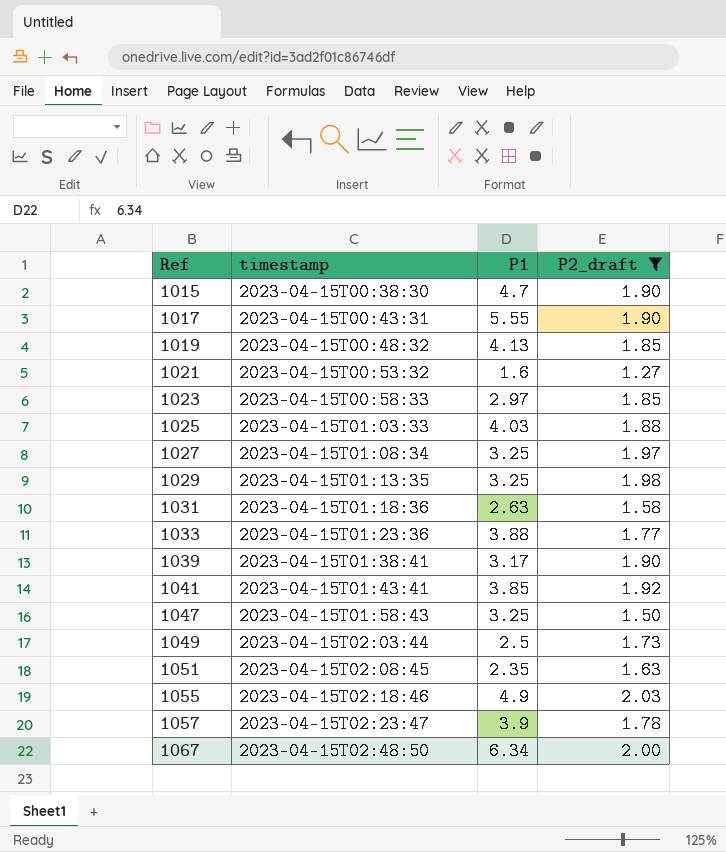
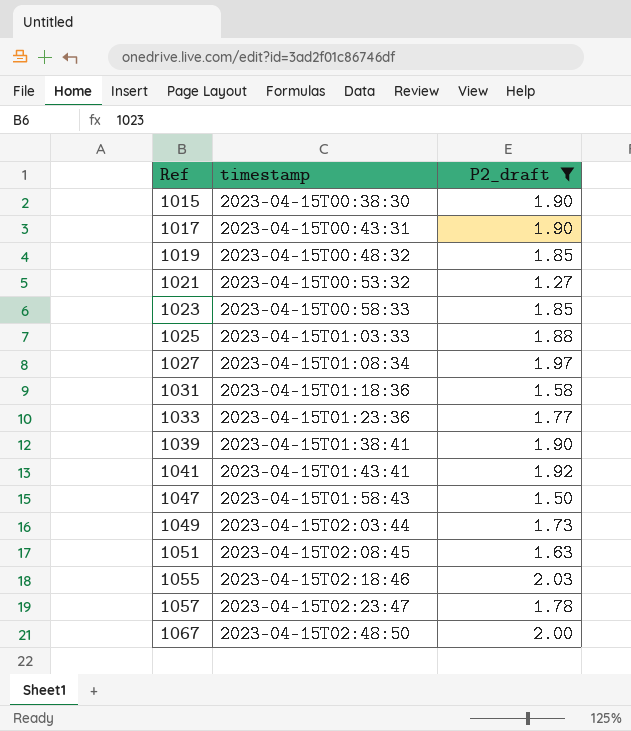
column P1 | position: 3 -> none
row 1029: 2023-04-15T01:13:35 | 3.25 | 1.98 -> none

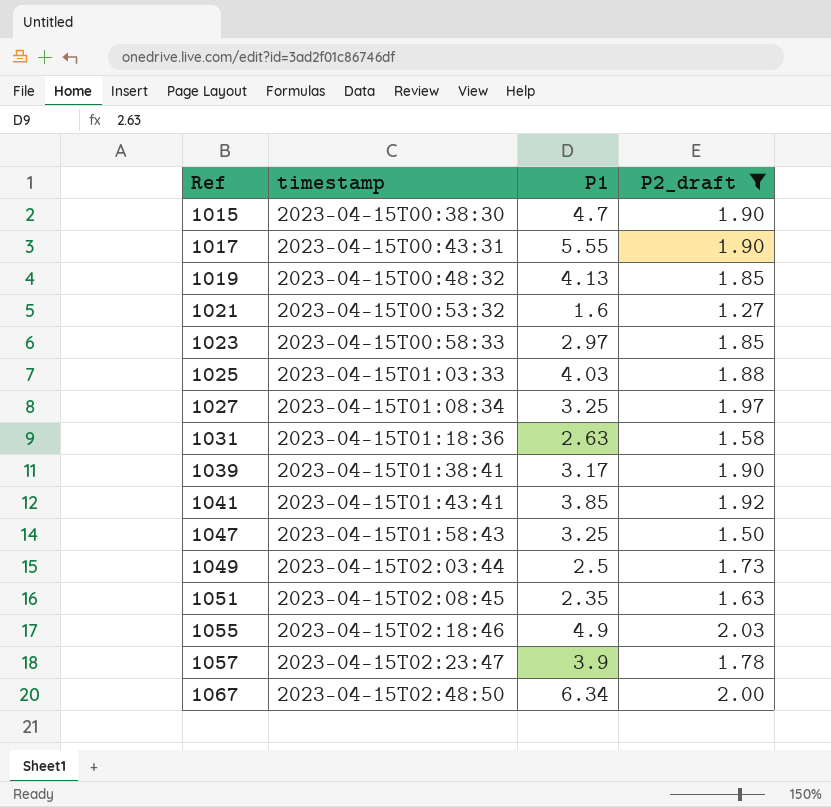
column P1 | position: none -> 3
row 1033: 2023-04-15T01:23:36 | 1.77 -> none

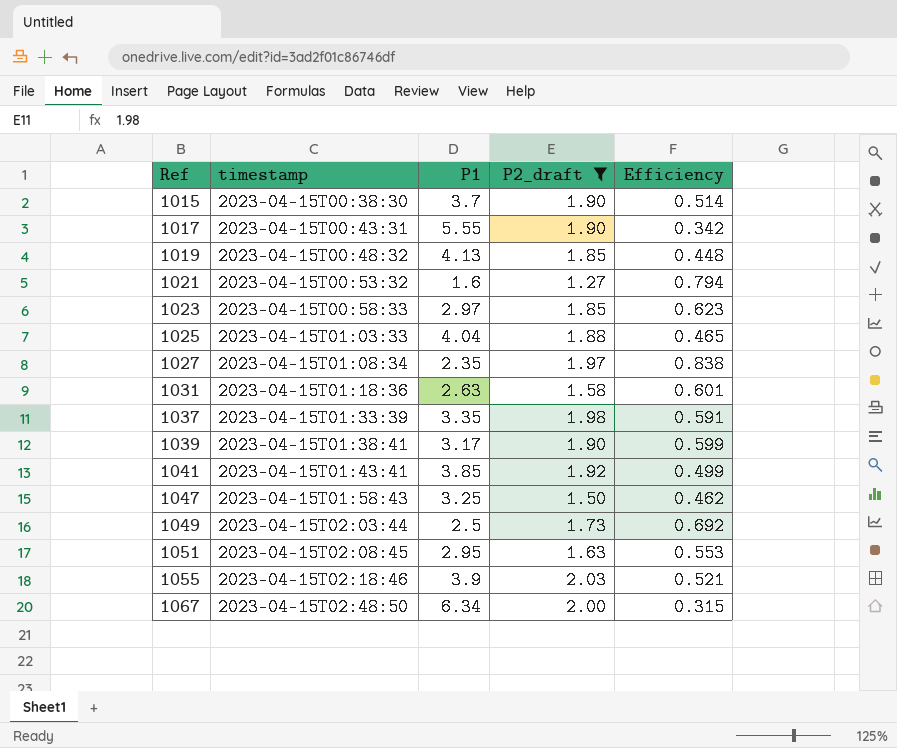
column Efficiency | formula: none -> [P2_draft] / [P1]
row 1057: 2023-04-15T02:23:47 | 3.9 | 1.78 -> none
1015 | P1: 4.7 -> 3.7
1025 | P1: 4.03 -> 4.04
1027 | P1: 3.25 -> 2.35
row 1037: none -> 2023-04-15T01:33:39 | 3.35 | 1.98 | 0.591
1051 | P1: 2.35 -> 2.95
1055 | P1: 4.9 -> 3.9

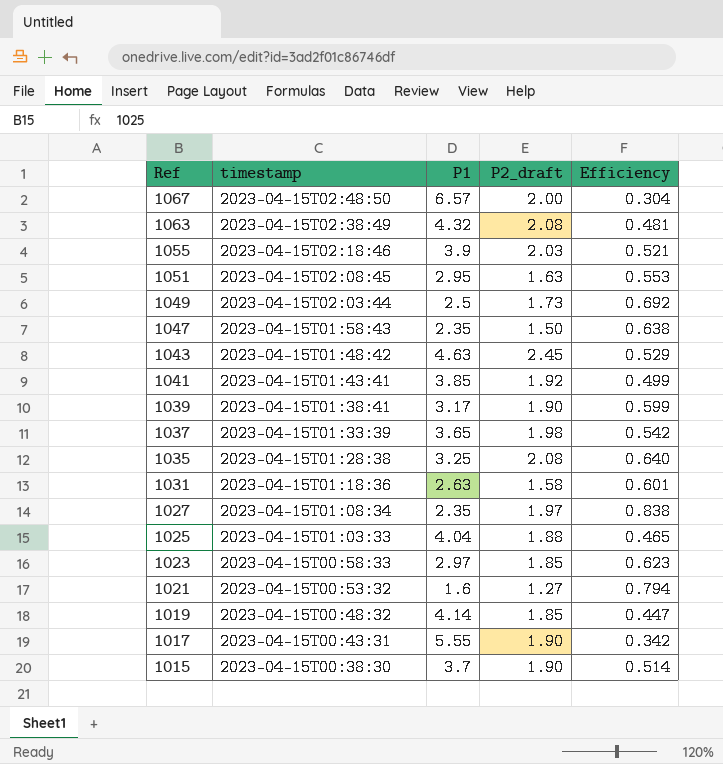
filter: P2_draft <= 2.03 -> none
row order: Ref ascending -> Ref descending
1067 | P1: 6.34 -> 6.57
1067 | Efficiency: 0.315 -> 0.304
1047 | P1: 3.25 -> 2.35
1047 | Efficiency: 0.462 -> 0.638
1037 | P1: 3.35 -> 3.65
1037 | Efficiency: 0.591 -> 0.542
1019 | P1: 4.13 -> 4.14
1019 | Efficiency: 0.448 -> 0.447

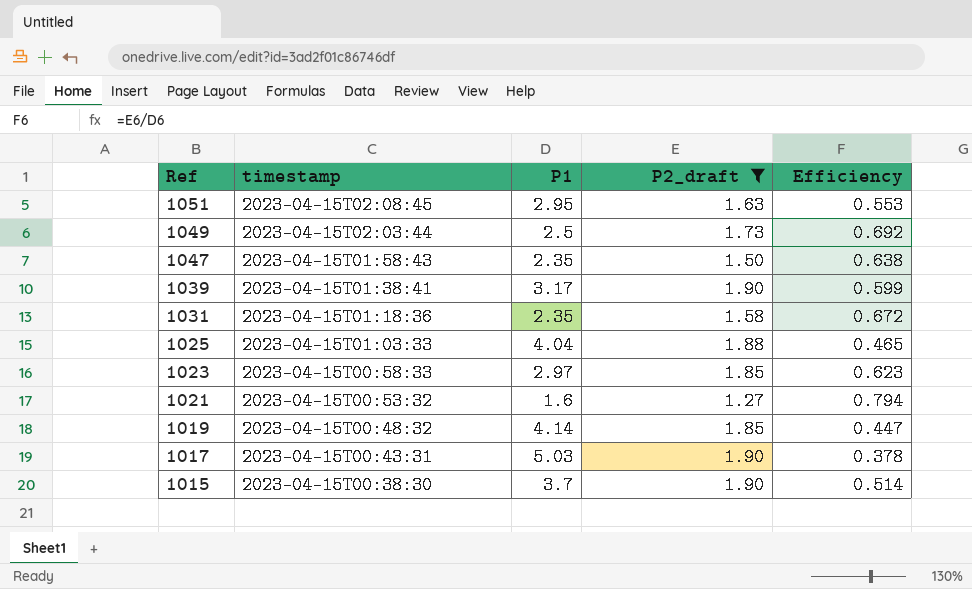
filter: none -> P2_draft <= 1.90
1031 | P1: 2.63 -> 2.35
1031 | Efficiency: 0.601 -> 0.672
1017 | P1: 5.55 -> 5.03
1017 | Efficiency: 0.342 -> 0.378

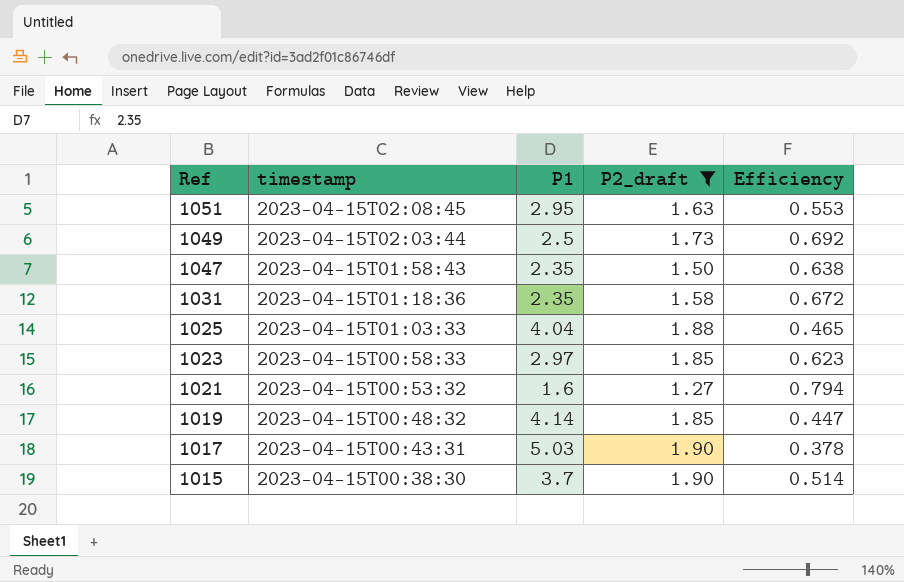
row 1039: 2023-04-15T01:38:41 | 3.17 | 1.90 | 0.599 -> none

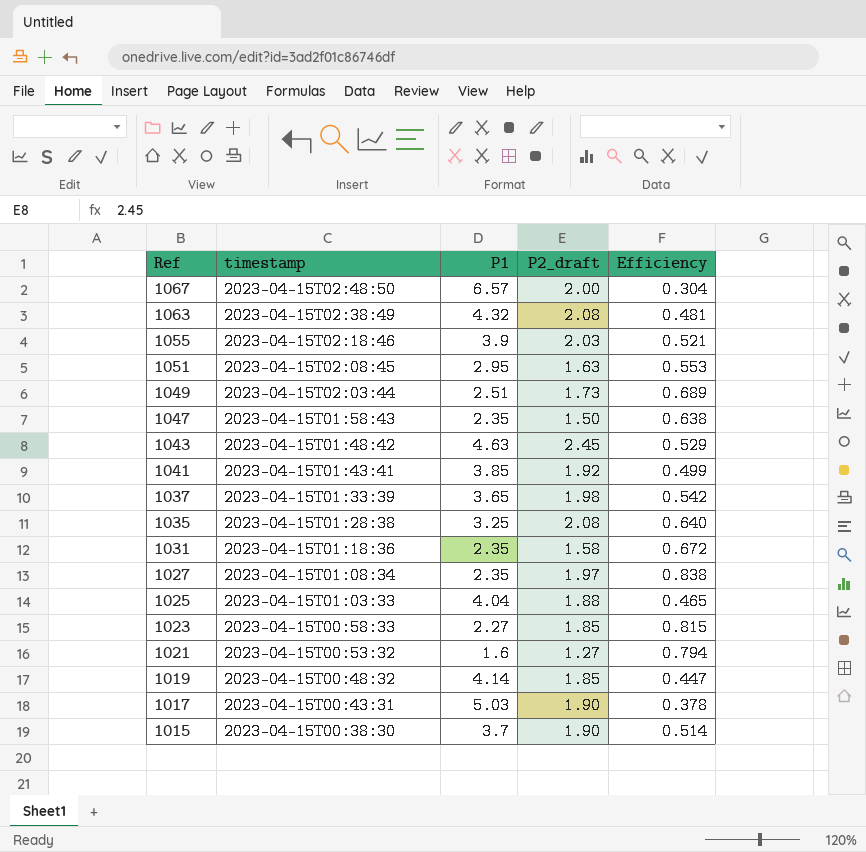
filter: P2_draft <= 1.90 -> none
1049 | P1: 2.5 -> 2.51
1049 | Efficiency: 0.692 -> 0.689
1023 | P1: 2.97 -> 2.27
1023 | Efficiency: 0.623 -> 0.815

